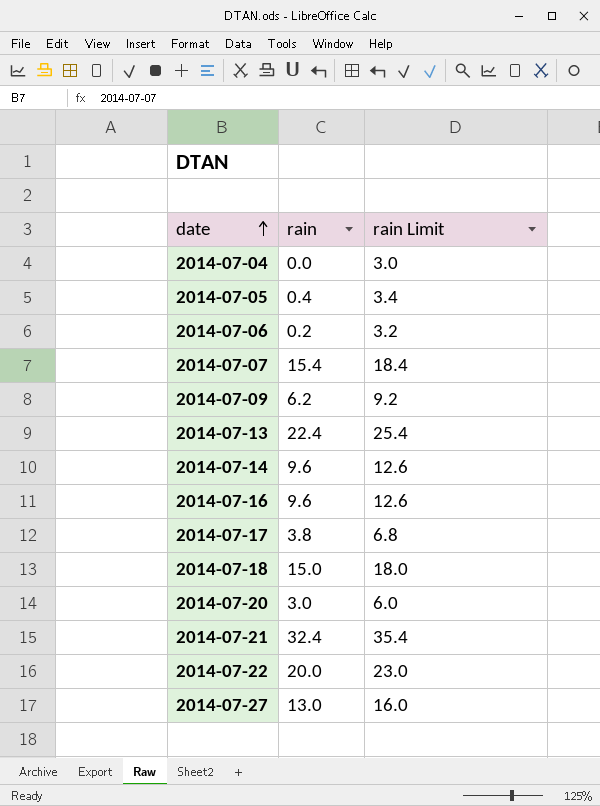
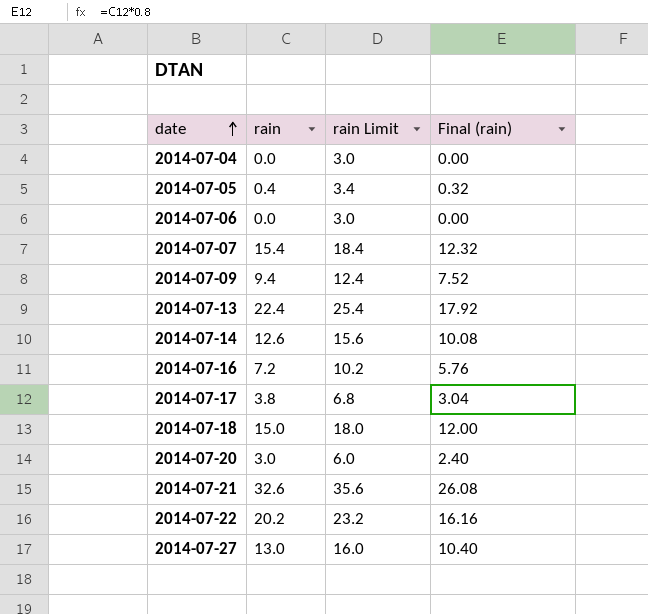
column Final (rain) | formula: none -> [rain] * 0.8
2014-07-06 | rain: 0.2 -> 0.0
2014-07-06 | rain Limit: 3.2 -> 3.0
2014-07-09 | rain: 6.2 -> 9.4
2014-07-09 | rain Limit: 9.2 -> 12.4
2014-07-14 | rain: 9.6 -> 12.6
2014-07-14 | rain Limit: 12.6 -> 15.6
2014-07-16 | rain: 9.6 -> 7.2
2014-07-16 | rain Limit: 12.6 -> 10.2
2014-07-21 | rain: 32.4 -> 32.6
2014-07-21 | rain Limit: 35.4 -> 35.6
2014-07-22 | rain: 20.0 -> 20.2
2014-07-22 | rain Limit: 23.0 -> 23.2

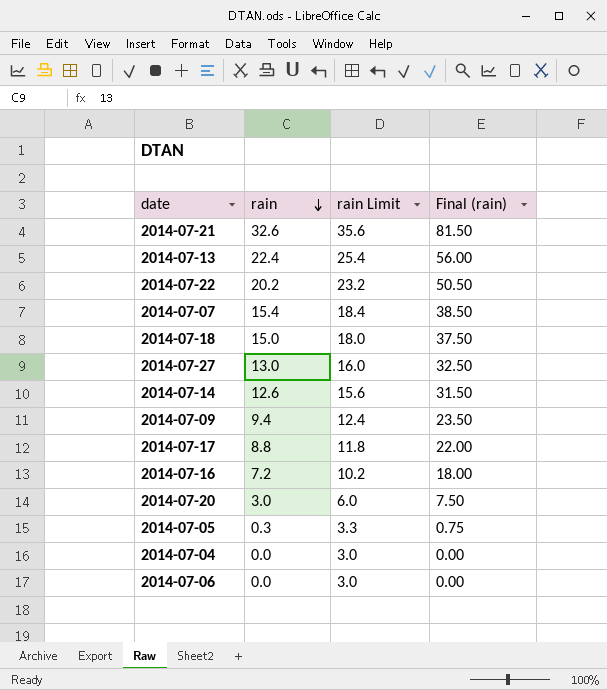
row order: date ascending -> rain descending
column Final (rain) | formula: [rain] * 0.8 -> [rain] * 2.5
2014-07-17 | rain: 3.8 -> 8.8
2014-07-17 | rain Limit: 6.8 -> 11.8
2014-07-05 | rain: 0.4 -> 0.3
2014-07-05 | rain Limit: 3.4 -> 3.3

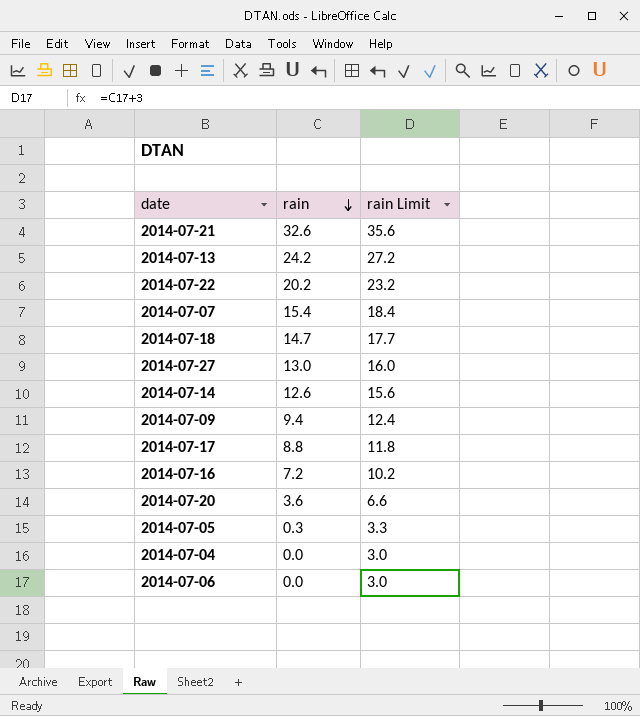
column Final (rain) | formula: [rain] * 2.5 -> none
2014-07-13 | rain: 22.4 -> 24.2
2014-07-13 | rain Limit: 25.4 -> 27.2
2014-07-18 | rain: 15.0 -> 14.7
2014-07-18 | rain Limit: 18.0 -> 17.7
2014-07-20 | rain: 3.0 -> 3.6
2014-07-20 | rain Limit: 6.0 -> 6.6

